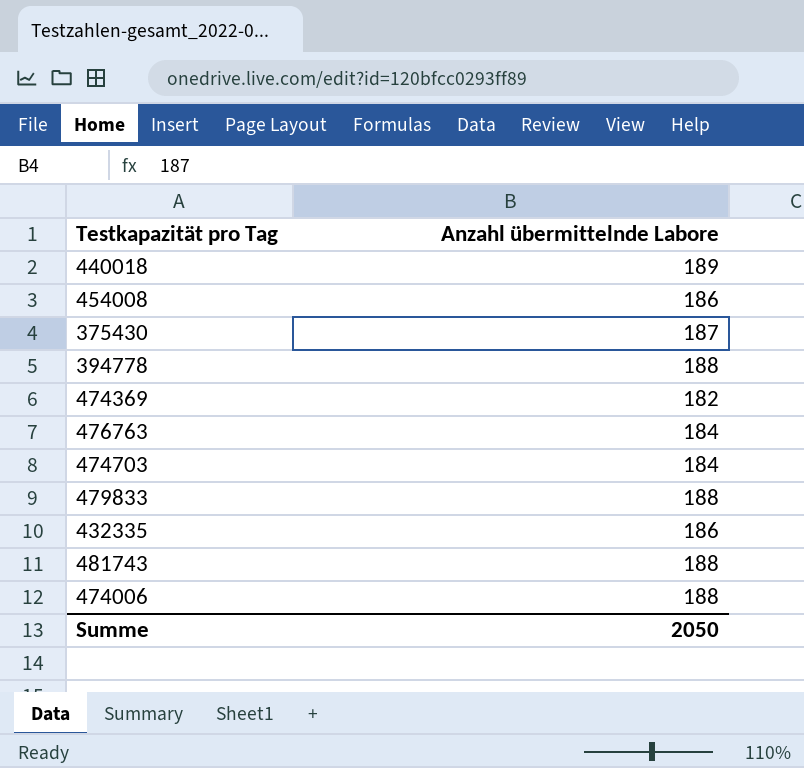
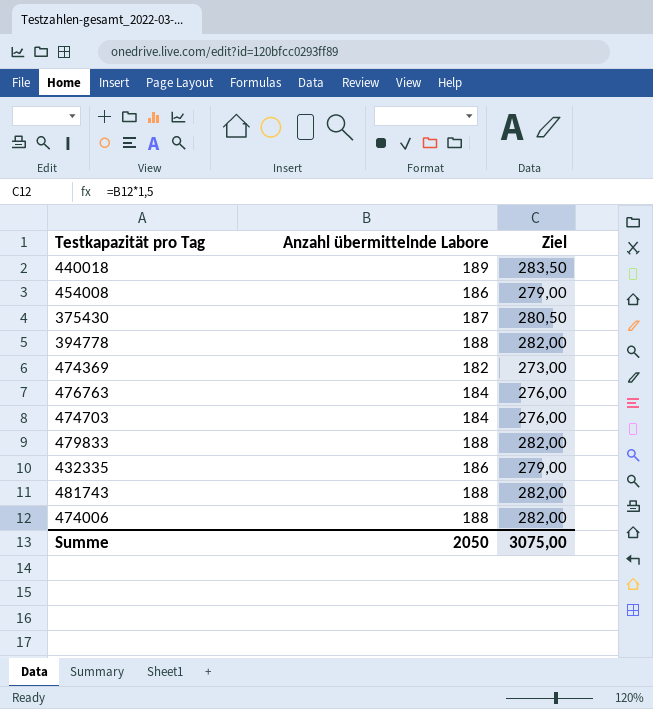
column Ziel | formula: none -> [Anzahl übermittelnde Labore] * 1,5

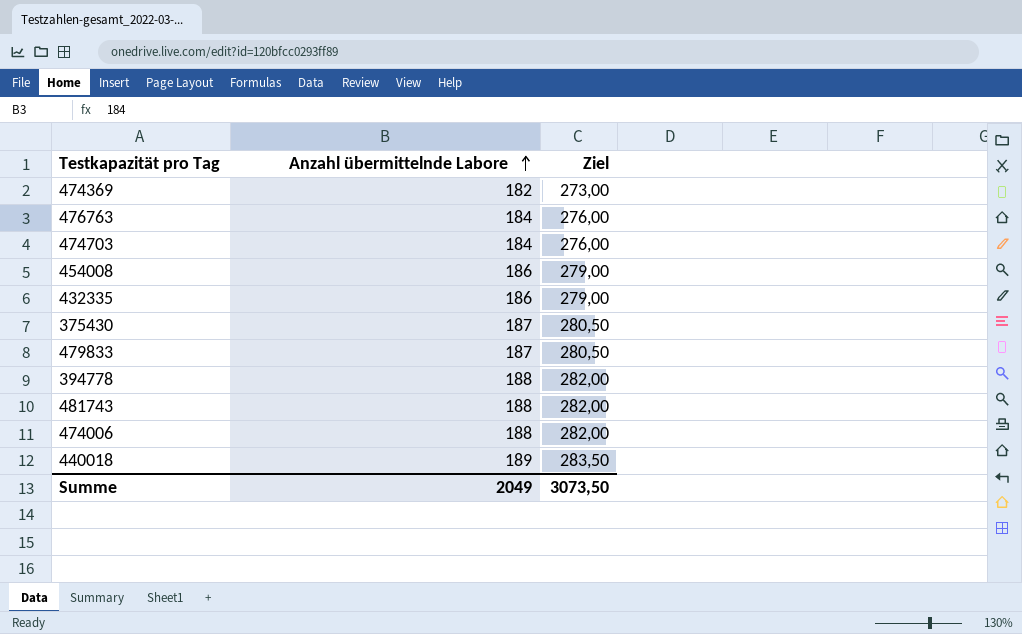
row order: none -> Anzahl übermittelnde Labore ascending
479833 | Anzahl übermittelnde Labore: 188 -> 187
479833 | Ziel: 282,00 -> 280,50
Summe | Anzahl übermittelnde Labore: 2050 -> 2049
Summe | Ziel: 3075,00 -> 3073,50

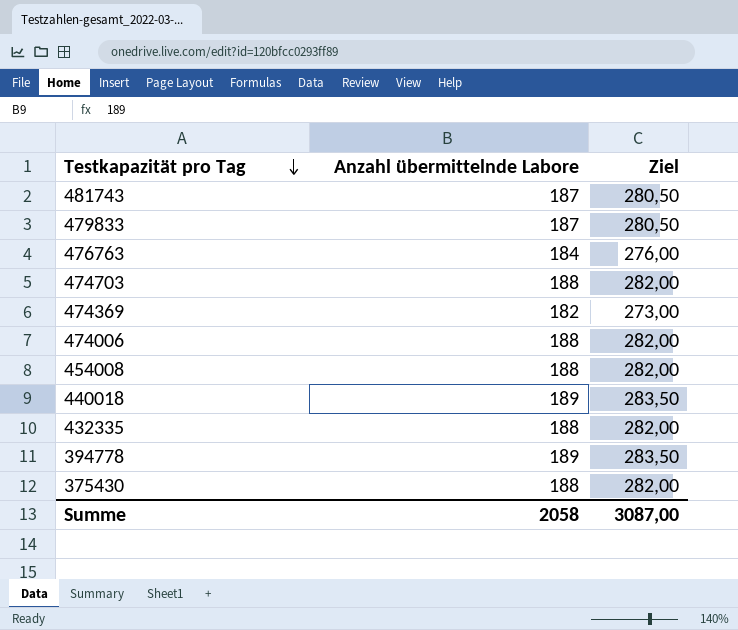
row order: Anzahl übermittelnde Labore ascending -> Testkapazität pro Tag descending
481743 | Anzahl übermittelnde Labore: 188 -> 187
481743 | Ziel: 282,00 -> 280,50
474703 | Anzahl übermittelnde Labore: 184 -> 188
474703 | Ziel: 276,00 -> 282,00
454008 | Anzahl übermittelnde Labore: 186 -> 188
454008 | Ziel: 279,00 -> 282,00
432335 | Anzahl übermittelnde Labore: 186 -> 188
432335 | Ziel: 279,00 -> 282,00
394778 | Anzahl übermittelnde Labore: 188 -> 189
394778 | Ziel: 282,00 -> 283,50
375430 | Anzahl übermittelnde Labore: 187 -> 188
375430 | Ziel: 280,50 -> 282,00
Summe | Anzahl übermittelnde Labore: 2049 -> 2058
Summe | Ziel: 3073,50 -> 3087,00

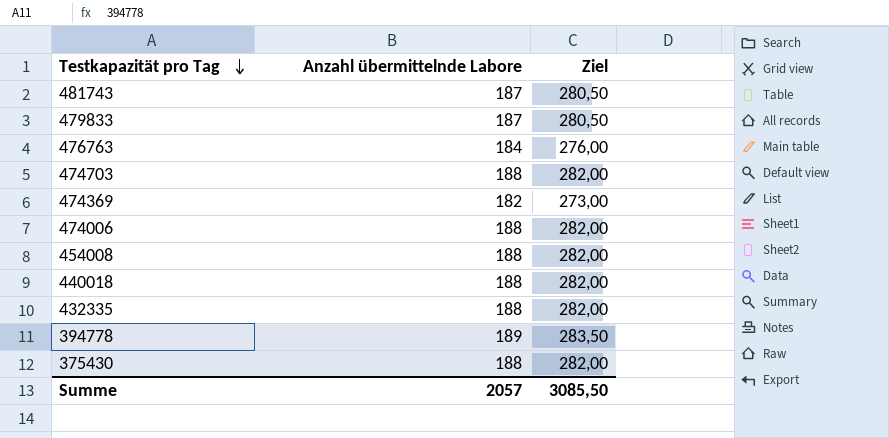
440018 | Anzahl übermittelnde Labore: 189 -> 188
440018 | Ziel: 283,50 -> 282,00
Summe | Anzahl übermittelnde Labore: 2058 -> 2057
Summe | Ziel: 3087,00 -> 3085,50

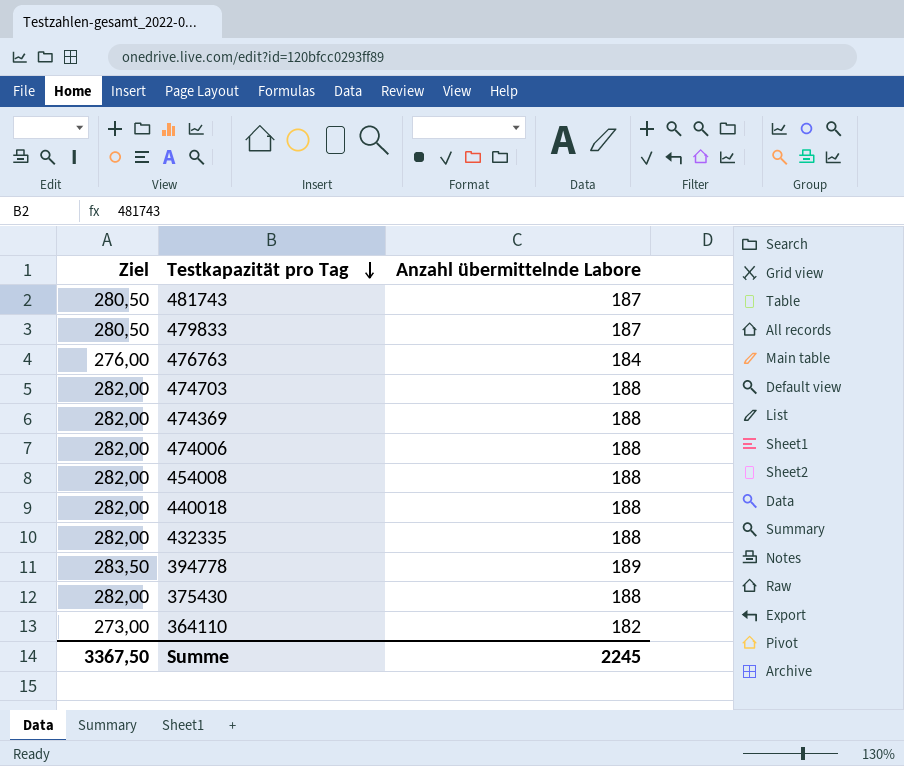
column Ziel | position: 3 -> 1
474369 | Ziel: 273,00 -> 282,00
474369 | Anzahl übermittelnde Labore: 182 -> 188
row 364110: none -> 273,00 | 182
Summe | Ziel: 3085,50 -> 3367,50
Summe | Anzahl übermittelnde Labore: 2057 -> 2245

